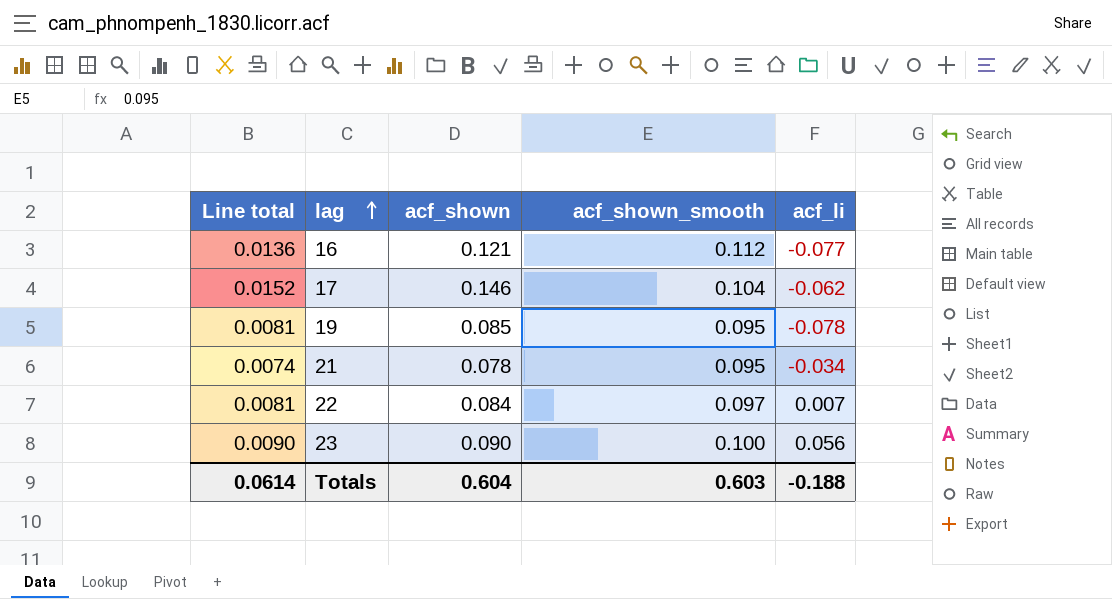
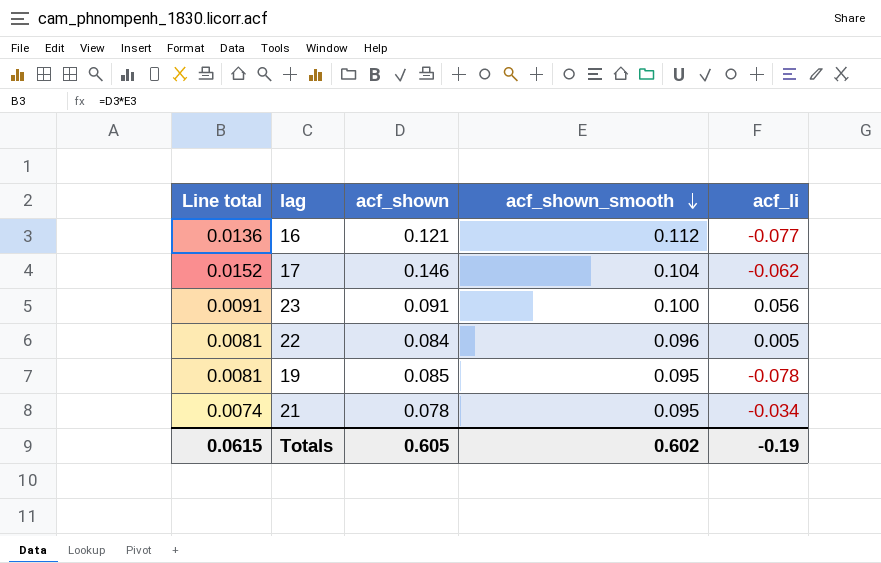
row order: lag ascending -> acf_shown_smooth descending
23 | Line total: 0.0090 -> 0.0091
23 | acf_shown: 0.090 -> 0.091
22 | acf_shown_smooth: 0.097 -> 0.096
22 | acf_li: 0.007 -> 0.005
Totals | Line total: 0.0614 -> 0.0615
Totals | acf_shown: 0.604 -> 0.605
Totals | acf_shown_smooth: 0.603 -> 0.602
Totals | acf_li: -0.188 -> -0.19

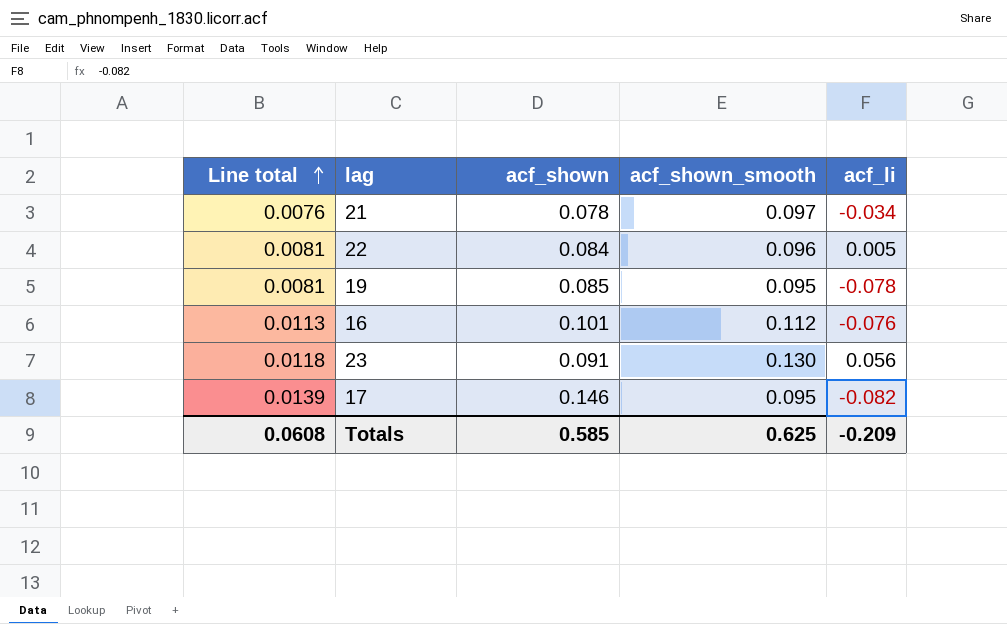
row order: acf_shown_smooth descending -> Line total ascending
21 | Line total: 0.0074 -> 0.0076
21 | acf_shown_smooth: 0.095 -> 0.097
16 | Line total: 0.0136 -> 0.0113
16 | acf_shown: 0.121 -> 0.101
16 | acf_li: -0.077 -> -0.076
23 | Line total: 0.0091 -> 0.0118
23 | acf_shown_smooth: 0.100 -> 0.130
17 | Line total: 0.0152 -> 0.0139
17 | acf_shown_smooth: 0.104 -> 0.095
17 | acf_li: -0.062 -> -0.082
Totals | Line total: 0.0615 -> 0.0608
Totals | acf_shown: 0.605 -> 0.585
Totals | acf_shown_smooth: 0.602 -> 0.625
Totals | acf_li: -0.19 -> -0.209

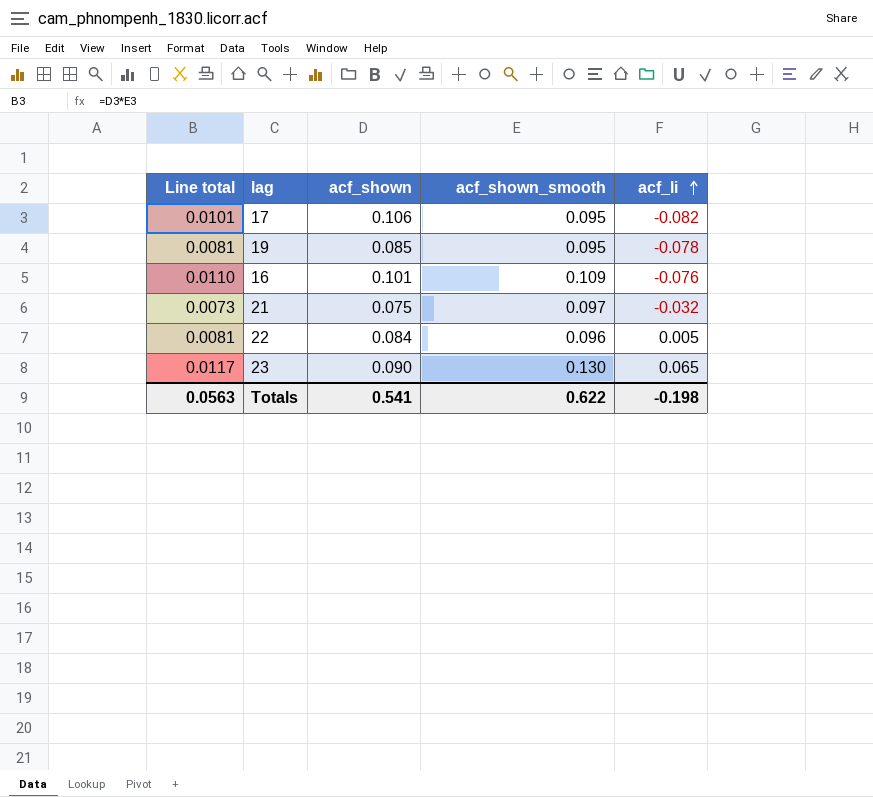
row order: Line total ascending -> acf_li ascending
17 | Line total: 0.0139 -> 0.0101
17 | acf_shown: 0.146 -> 0.106
16 | Line total: 0.0113 -> 0.0110
16 | acf_shown_smooth: 0.112 -> 0.109
21 | Line total: 0.0076 -> 0.0073
21 | acf_shown: 0.078 -> 0.075
21 | acf_li: -0.034 -> -0.032
23 | Line total: 0.0118 -> 0.0117
23 | acf_shown: 0.091 -> 0.090
23 | acf_li: 0.056 -> 0.065
Totals | Line total: 0.0608 -> 0.0563
Totals | acf_shown: 0.585 -> 0.541
Totals | acf_shown_smooth: 0.625 -> 0.622
Totals | acf_li: -0.209 -> -0.198

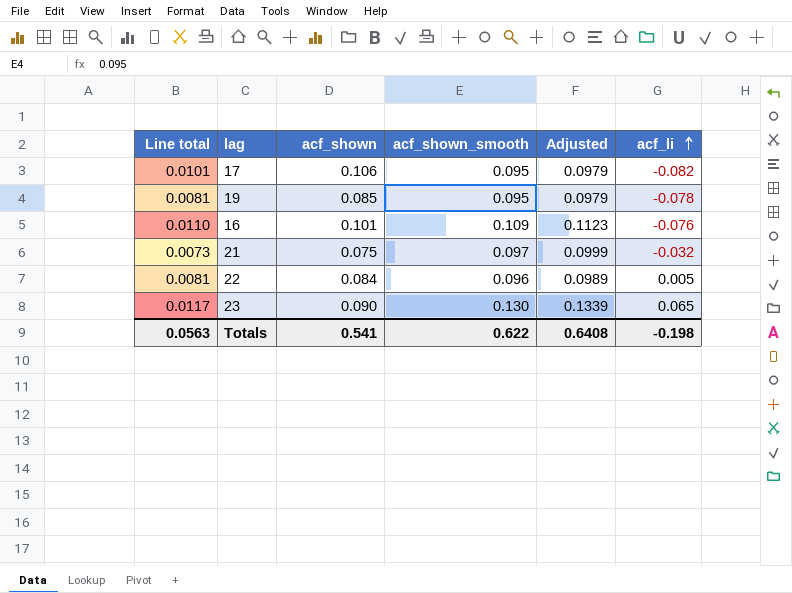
column Adjusted | formula: none -> [acf_shown_smooth] * 1.03

